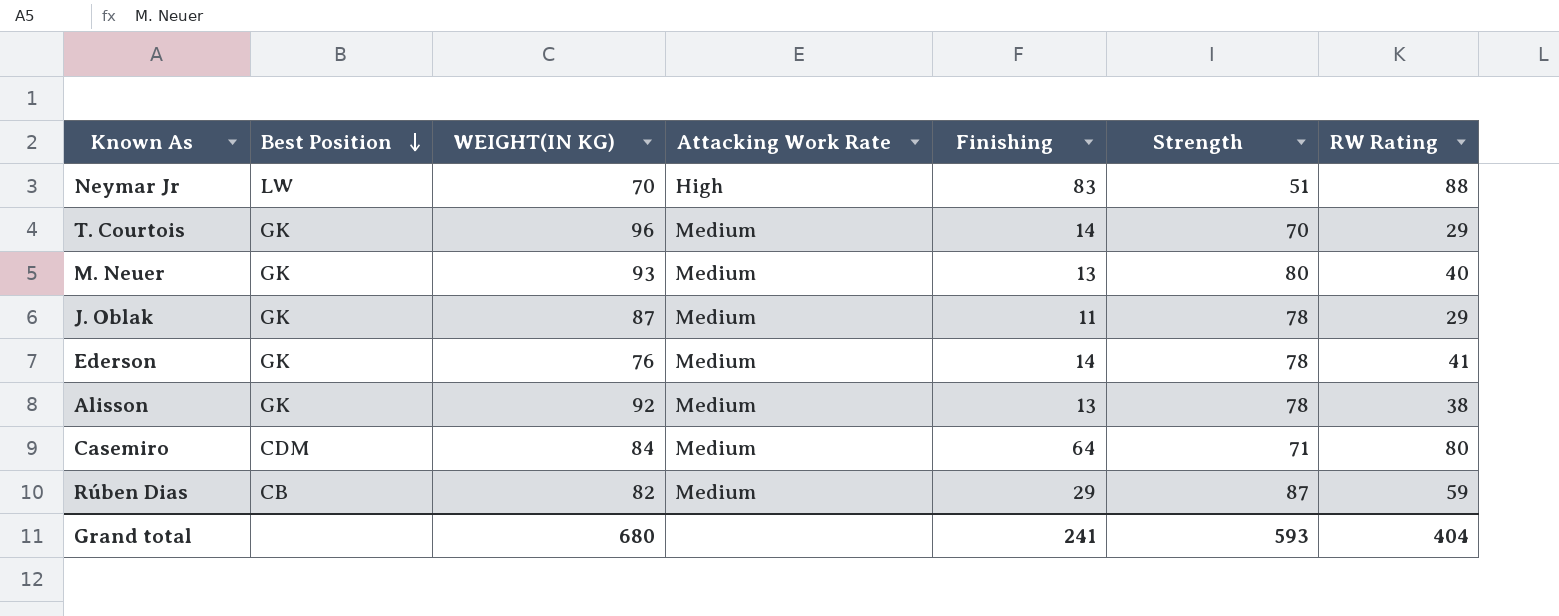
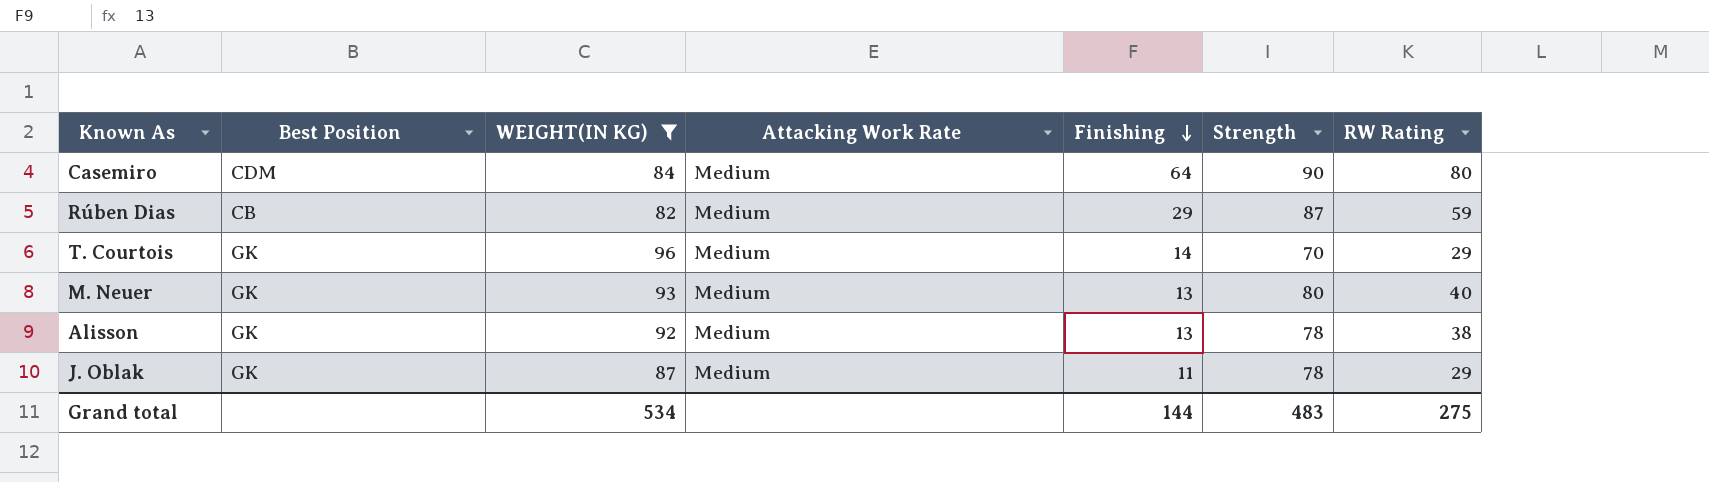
filter: none -> WEIGHT(IN KG) >= 82
row order: Best Position descending -> Finishing descending
Casemiro | Strength: 71 -> 90
Grand total | WEIGHT(IN KG): 680 -> 534
Grand total | Finishing: 241 -> 144
Grand total | Strength: 593 -> 483
Grand total | RW Rating: 404 -> 275

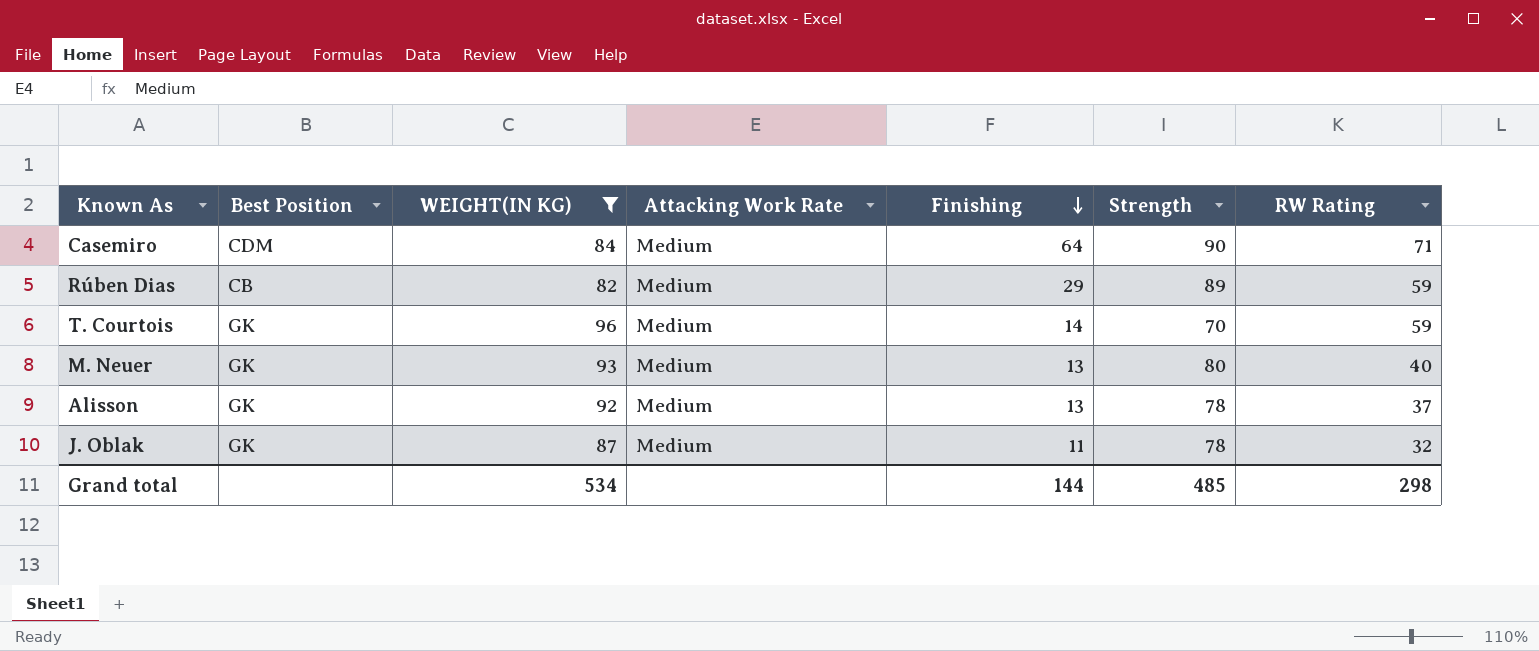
Casemiro | RW Rating: 80 -> 71
Rúben Dias | Strength: 87 -> 89
T. Courtois | RW Rating: 29 -> 59
Alisson | RW Rating: 38 -> 37
J. Oblak | RW Rating: 29 -> 32
Grand total | Strength: 483 -> 485
Grand total | RW Rating: 275 -> 298

